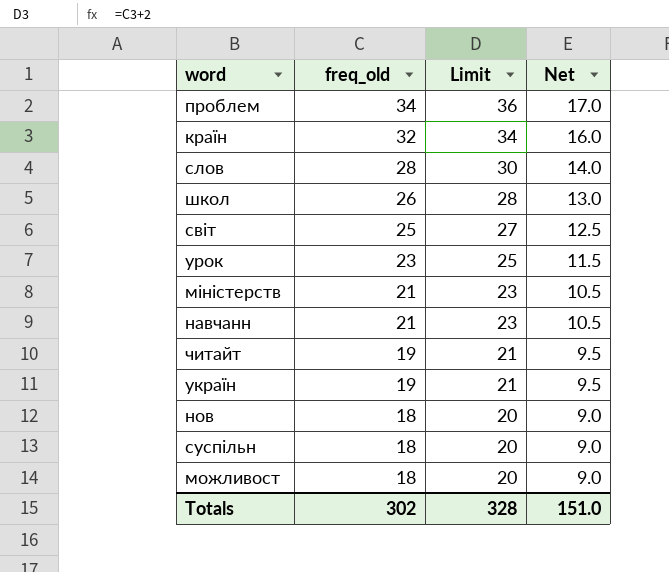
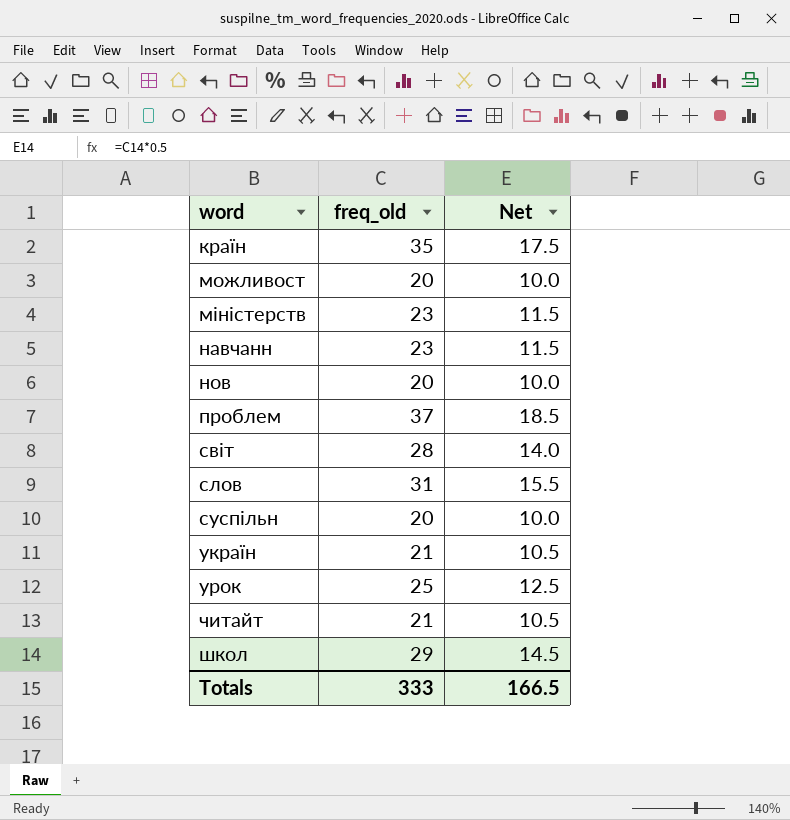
row order: freq_old descending -> word ascending
column Limit | formula: [freq_old] + 2 -> none
країн | freq_old: 32 -> 35
країн | Net: 16.0 -> 17.5
можливост | freq_old: 18 -> 20
можливост | Net: 9.0 -> 10.0
міністерств | freq_old: 21 -> 23
міністерств | Net: 10.5 -> 11.5
навчанн | freq_old: 21 -> 23
навчанн | Net: 10.5 -> 11.5
нов | freq_old: 18 -> 20
нов | Net: 9.0 -> 10.0
проблем | freq_old: 34 -> 37
проблем | Net: 17.0 -> 18.5
світ | freq_old: 25 -> 28
світ | Net: 12.5 -> 14.0
слов | freq_old: 28 -> 31
слов | Net: 14.0 -> 15.5
суспільн | freq_old: 18 -> 20
суспільн | Net: 9.0 -> 10.0
україн | freq_old: 19 -> 21
україн | Net: 9.5 -> 10.5
урок | freq_old: 23 -> 25
урок | Net: 11.5 -> 12.5
читайт | freq_old: 19 -> 21
читайт | Net: 9.5 -> 10.5
школ | freq_old: 26 -> 29
школ | Net: 13.0 -> 14.5
Totals | freq_old: 302 -> 333
Totals | Net: 151.0 -> 166.5

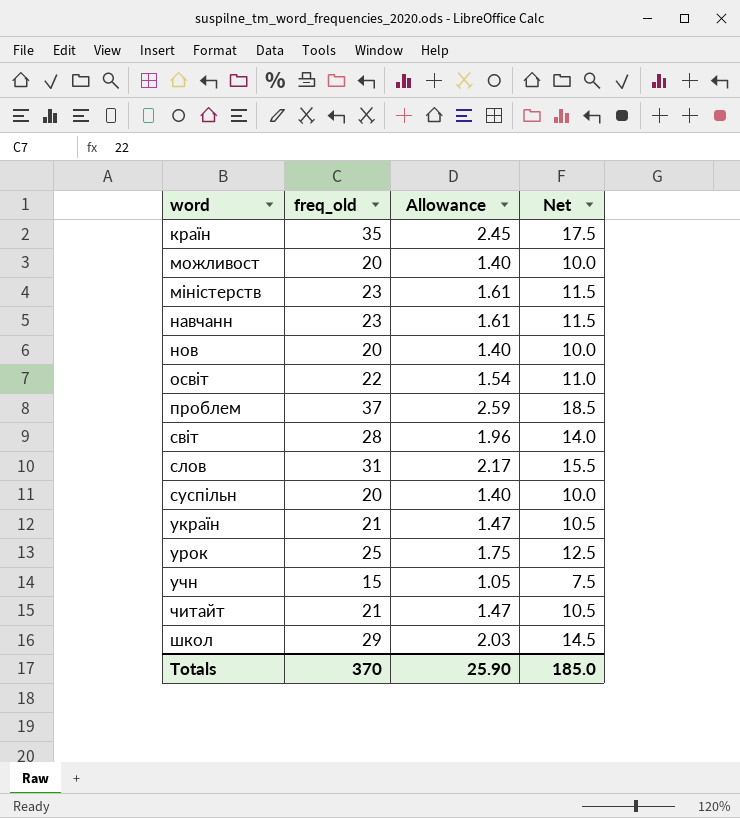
column Allowance | formula: none -> [freq_old] * 0.07
row освіт: none -> 22 | 1.54 | 11.0
row учн: none -> 15 | 1.05 | 7.5
Totals | freq_old: 333 -> 370
Totals | Net: 166.5 -> 185.0

